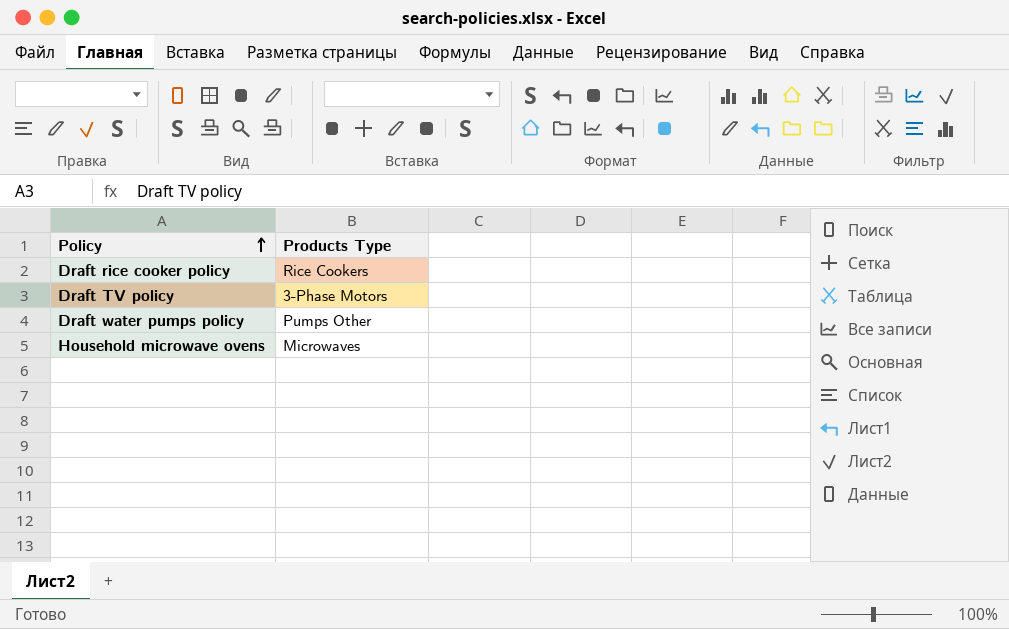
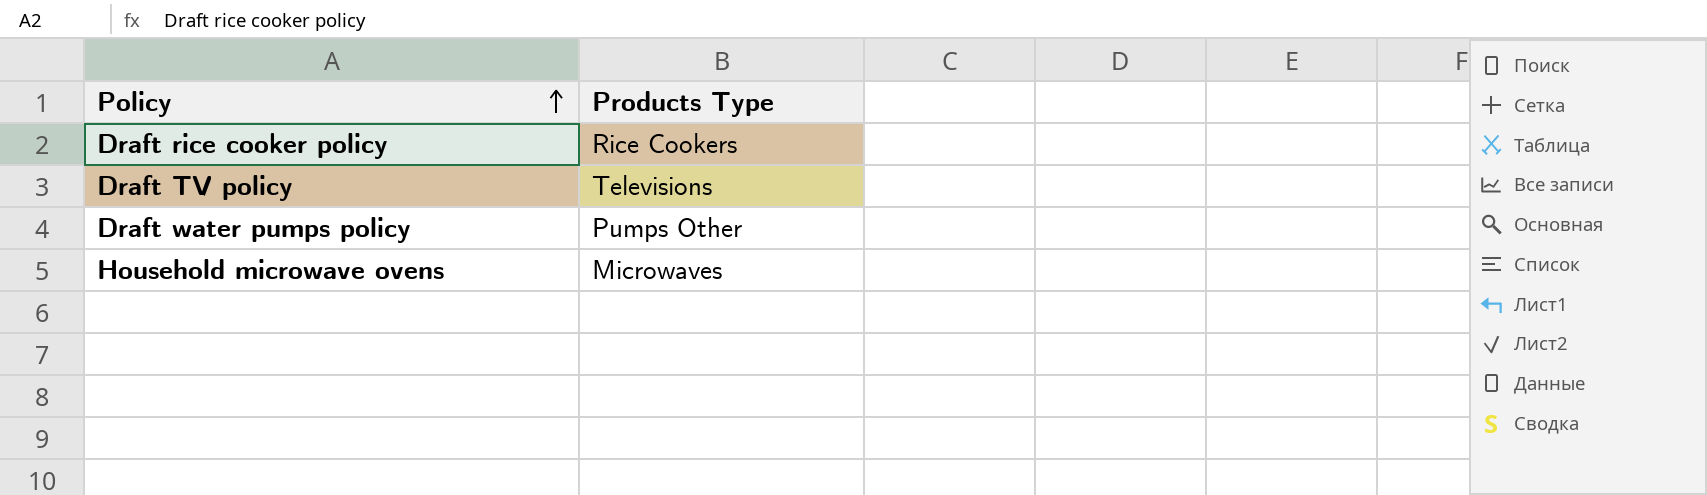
Draft TV policy | Products Type: 3-Phase Motors -> Televisions

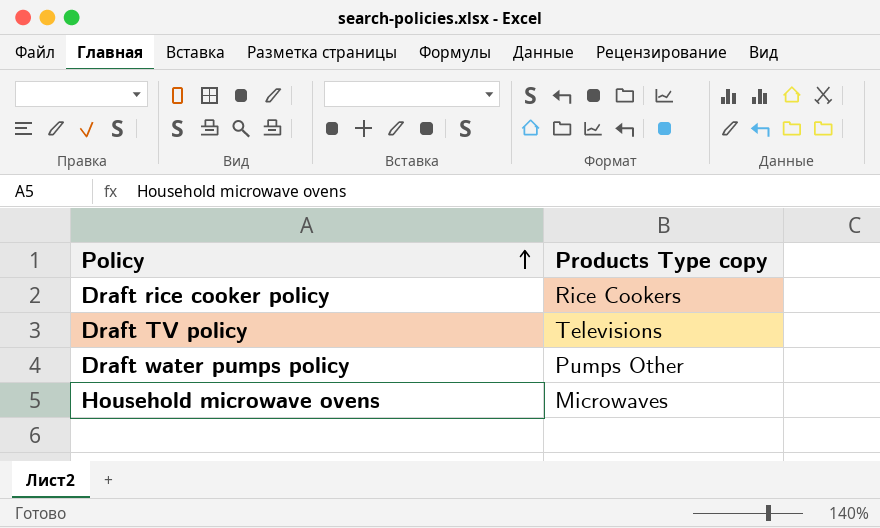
column name: Products Type -> Products Type copy

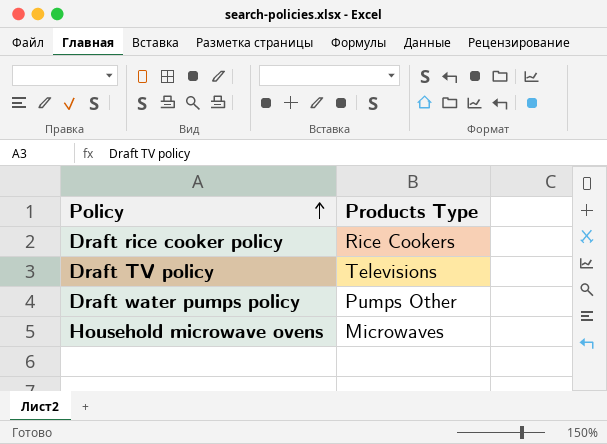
column name: Products Type copy -> Products Type

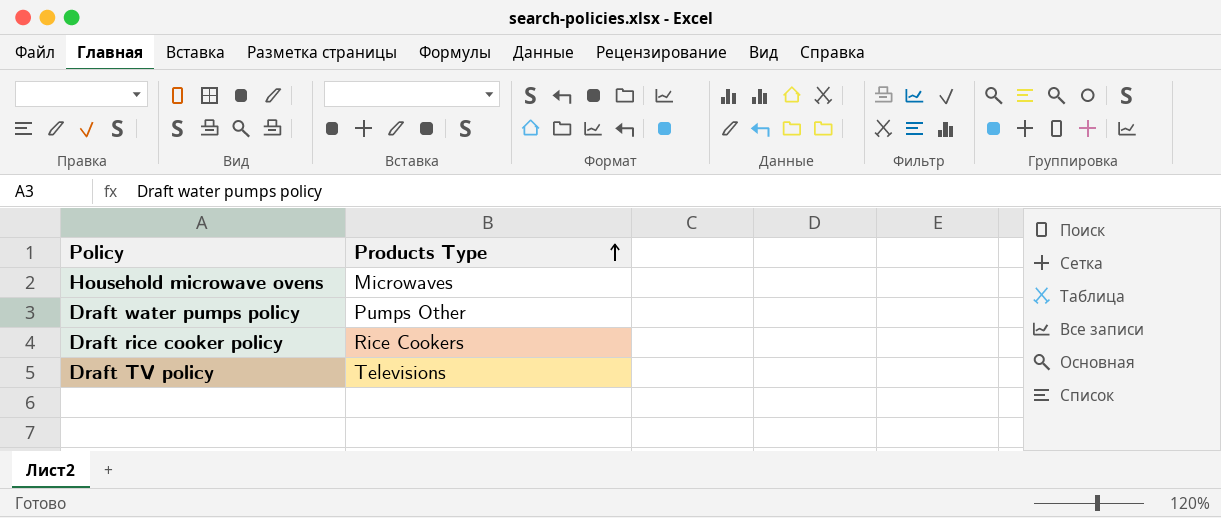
row order: Policy ascending -> Products Type ascending

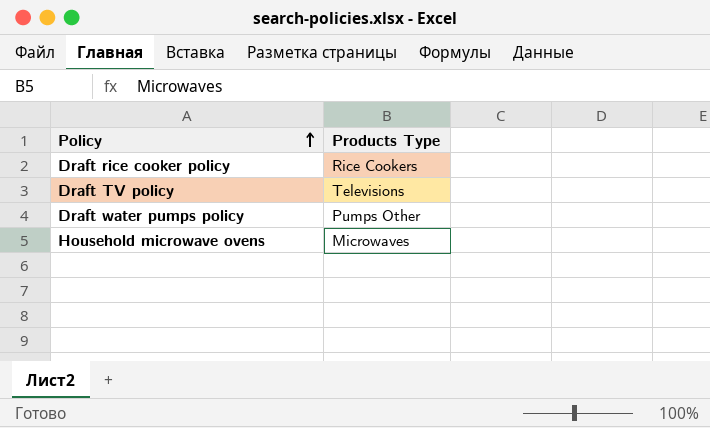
row order: Products Type ascending -> Policy ascending

